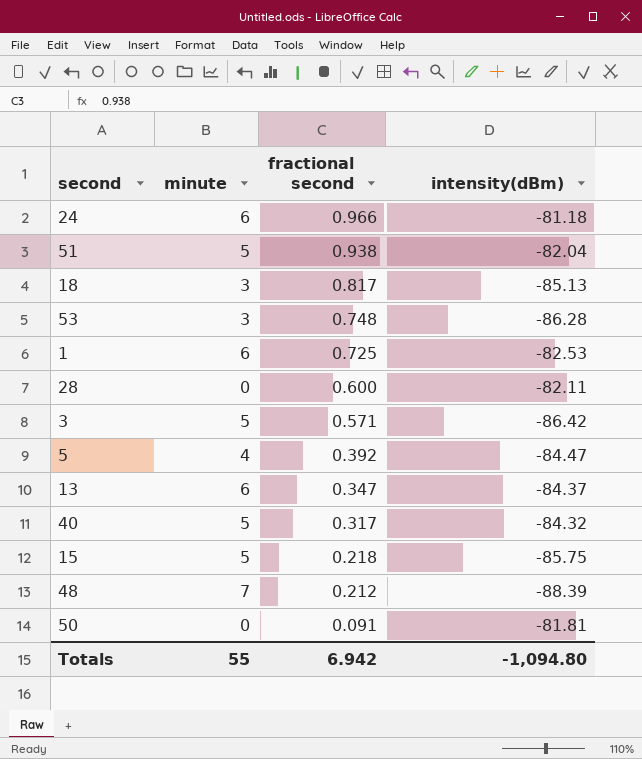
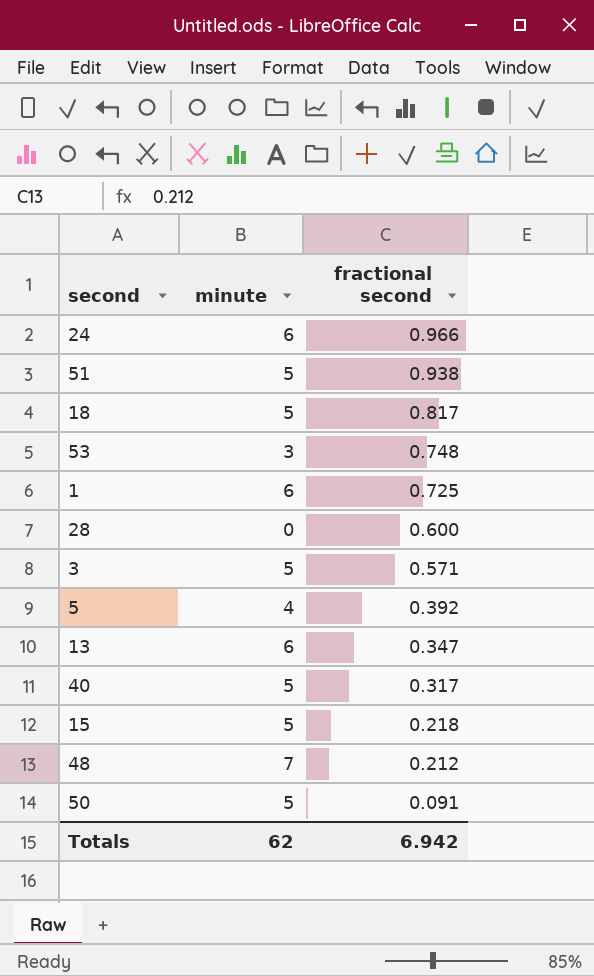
column intensity(dBm) | position: 4 -> none
18 | minute: 3 -> 5
50 | minute: 0 -> 5
Totals | minute: 55 -> 62

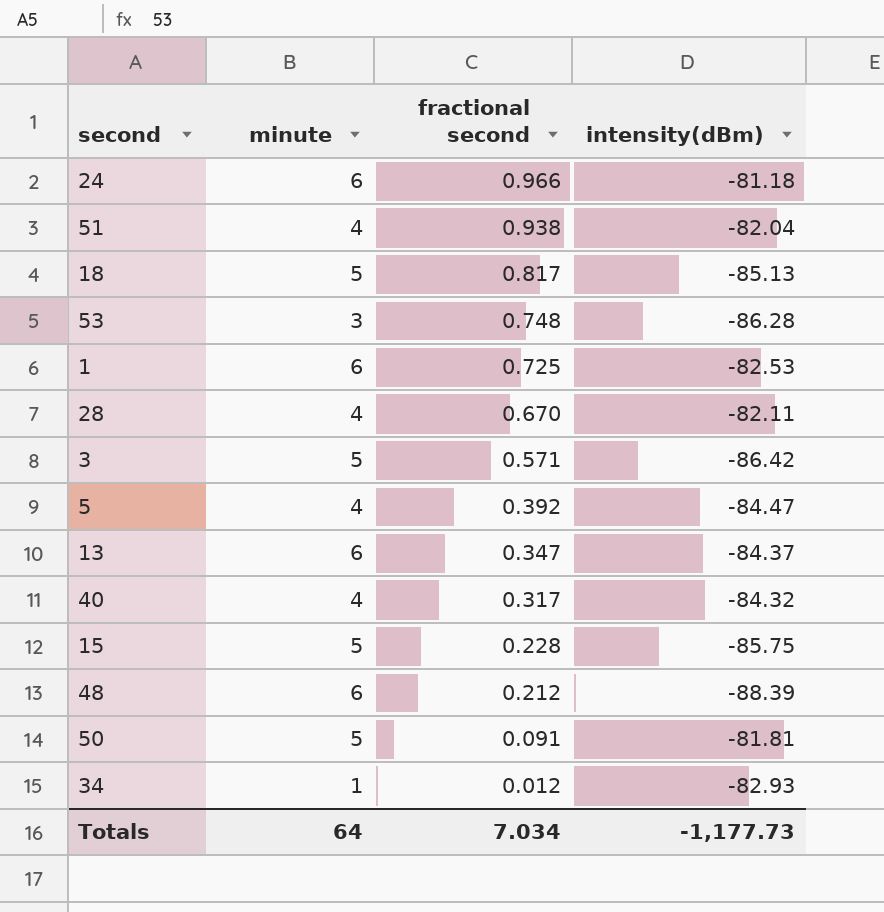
column intensity(dBm) | position: none -> 4
51 | minute: 5 -> 4
28 | minute: 0 -> 4
28 | fractional second: 0.600 -> 0.670
40 | minute: 5 -> 4
15 | fractional second: 0.218 -> 0.228
48 | minute: 7 -> 6
row 34: none -> 1 | 0.012 | -82.93
Totals | minute: 62 -> 64
Totals | fractional second: 6.942 -> 7.034

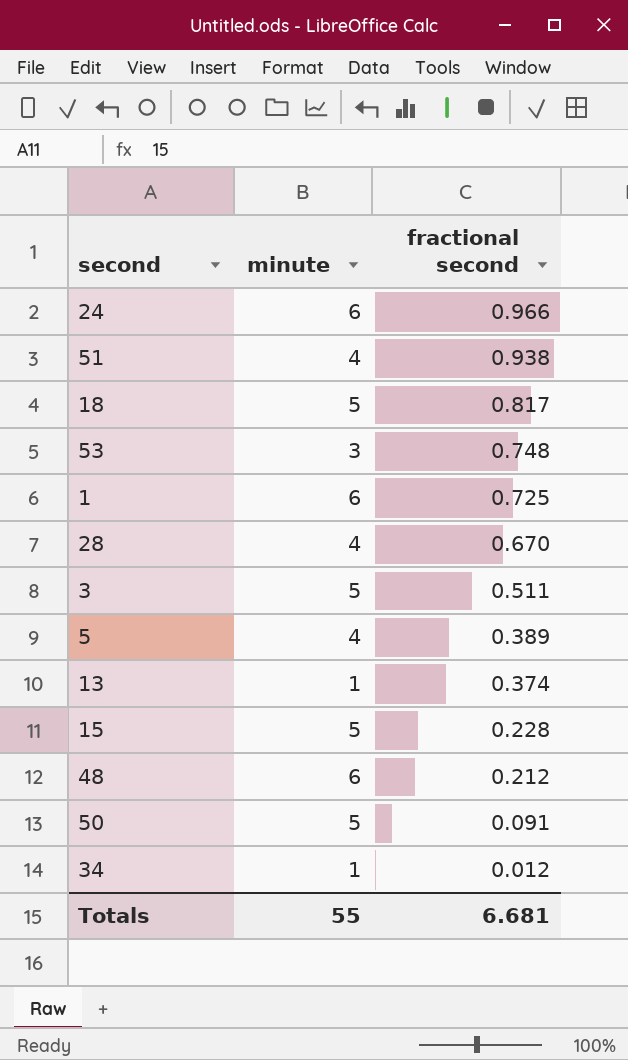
column intensity(dBm) | position: 4 -> none
row 40: 4 | 0.317 | -84.32 -> none
3 | fractional second: 0.571 -> 0.511
5 | fractional second: 0.392 -> 0.389
13 | minute: 6 -> 1
13 | fractional second: 0.347 -> 0.374
Totals | minute: 64 -> 55
Totals | fractional second: 7.034 -> 6.681

